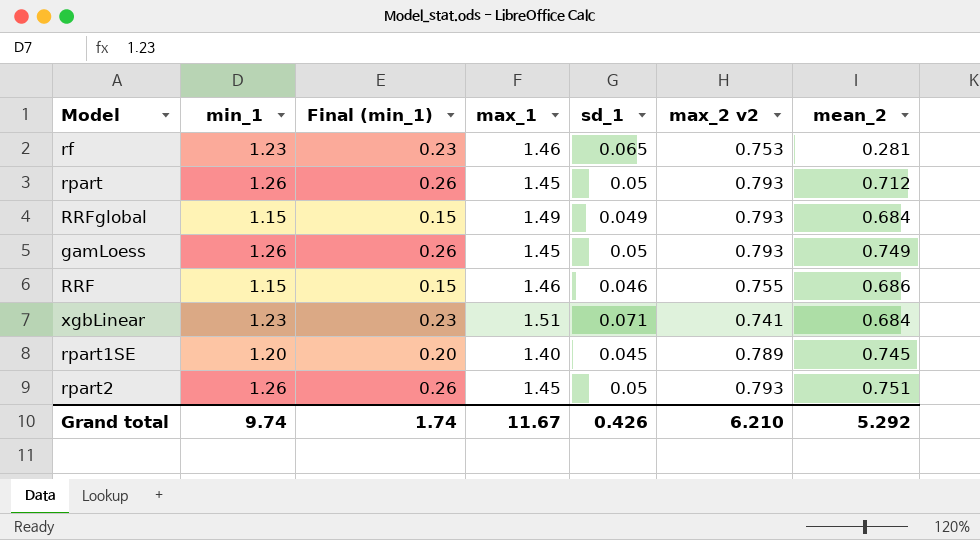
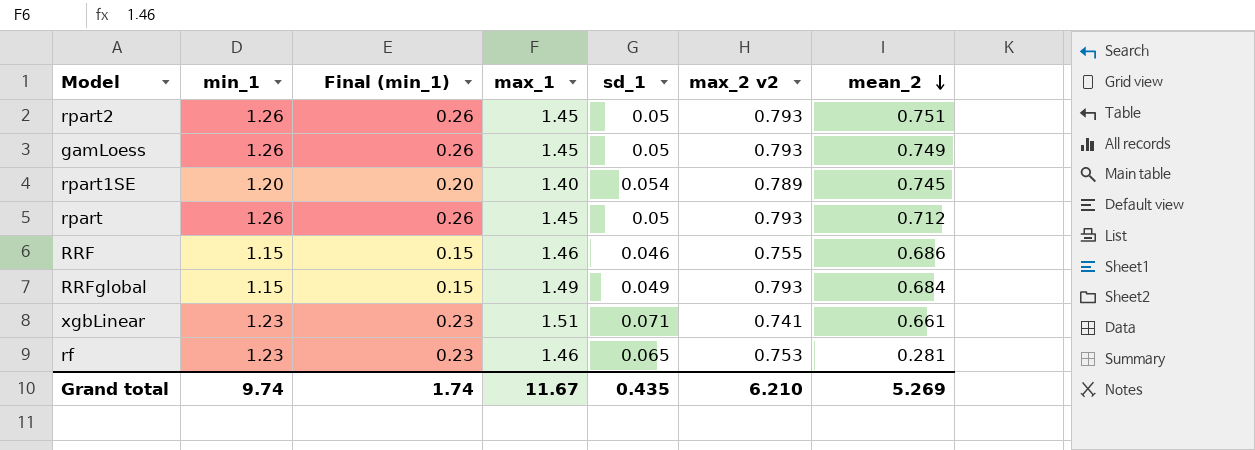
row order: none -> mean_2 descending
rpart1SE | sd_1: 0.045 -> 0.054
xgbLinear | mean_2: 0.684 -> 0.661
Grand total | sd_1: 0.426 -> 0.435
Grand total | mean_2: 5.292 -> 5.269

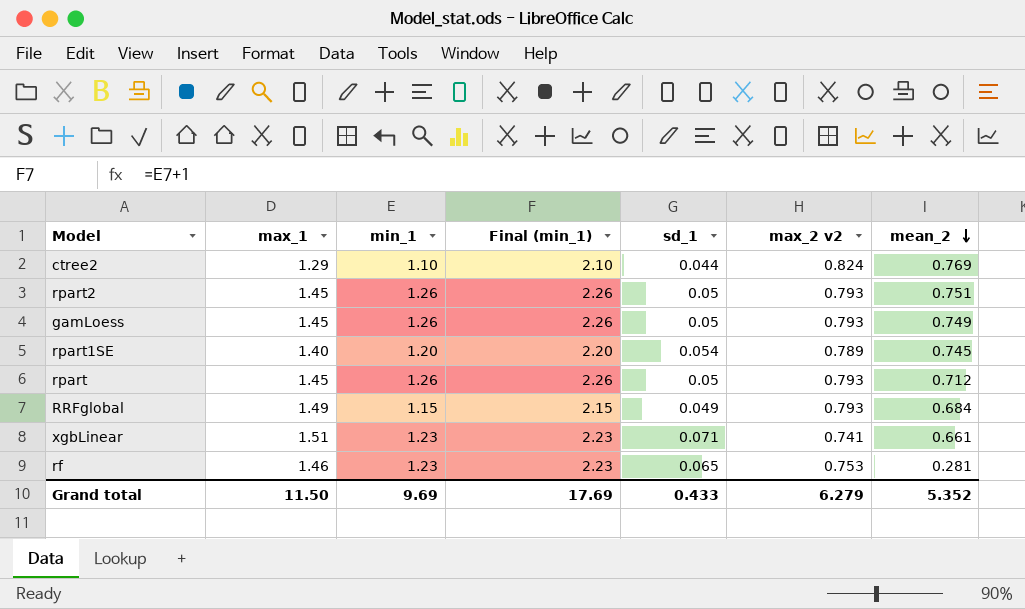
column max_1 | position: 4 -> 2
column Final (min_1) | formula: [min_1] - 1 -> [min_1] + 1
row RRF: 1.15 | 0.15 | 1.46 | 0.046 | 0.755 | 0.686 -> none
row ctree2: none -> 1.29 | 1.10 | 2.10 | 0.044 | 0.824 | 0.769
Grand total | max_1: 11.67 -> 11.50
Grand total | min_1: 9.74 -> 9.69
Grand total | Final (min_1): 1.74 -> 17.69
Grand total | sd_1: 0.435 -> 0.433
Grand total | max_2 v2: 6.210 -> 6.279
Grand total | mean_2: 5.269 -> 5.352

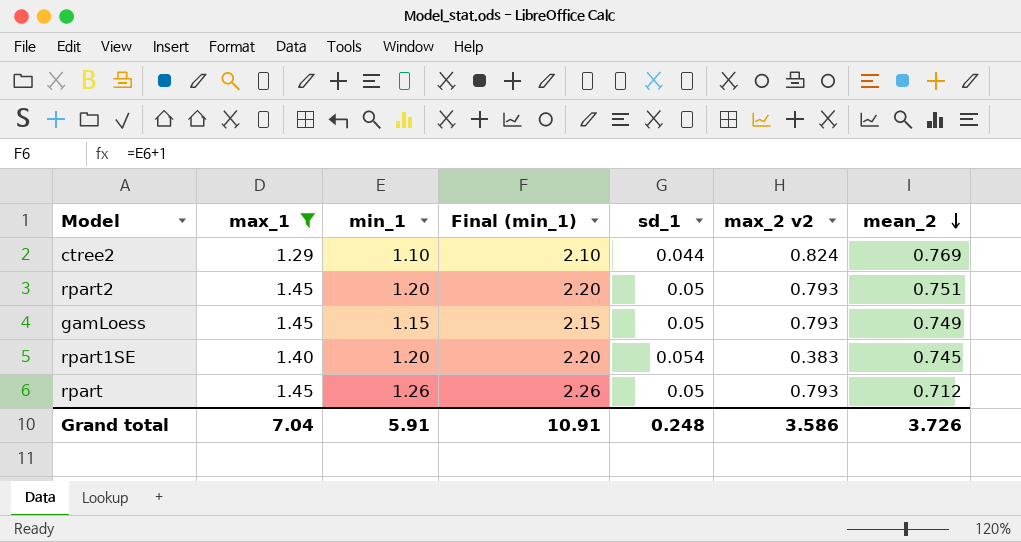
filter: none -> max_1 <= 1.45
rpart2 | min_1: 1.26 -> 1.20
rpart2 | Final (min_1): 2.26 -> 2.20
gamLoess | min_1: 1.26 -> 1.15
gamLoess | Final (min_1): 2.26 -> 2.15
rpart1SE | max_2 v2: 0.789 -> 0.383
Grand total | max_1: 11.50 -> 7.04
Grand total | min_1: 9.69 -> 5.91
Grand total | Final (min_1): 17.69 -> 10.91
Grand total | sd_1: 0.433 -> 0.248
Grand total | max_2 v2: 6.279 -> 3.586
Grand total | mean_2: 5.352 -> 3.726

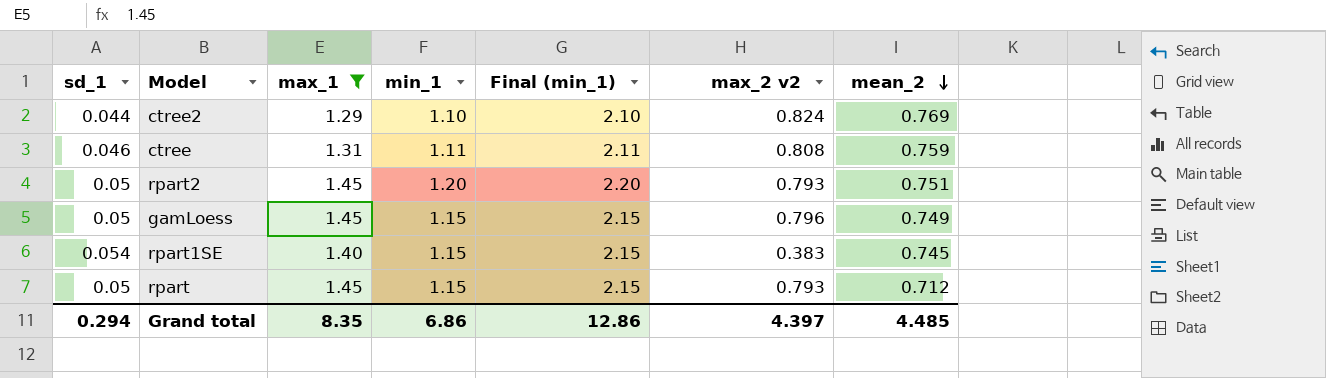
column sd_1 | position: 5 -> 1
row ctree: none -> 0.046 | 1.31 | 1.11 | 2.11 | 0.808 | 0.759
gamLoess | max_2 v2: 0.793 -> 0.796
rpart1SE | min_1: 1.20 -> 1.15
rpart1SE | Final (min_1): 2.20 -> 2.15
rpart | min_1: 1.26 -> 1.15
rpart | Final (min_1): 2.26 -> 2.15
Grand total | sd_1: 0.248 -> 0.294
Grand total | max_1: 7.04 -> 8.35
Grand total | min_1: 5.91 -> 6.86
Grand total | Final (min_1): 10.91 -> 12.86
Grand total | max_2 v2: 3.586 -> 4.397
Grand total | mean_2: 3.726 -> 4.485

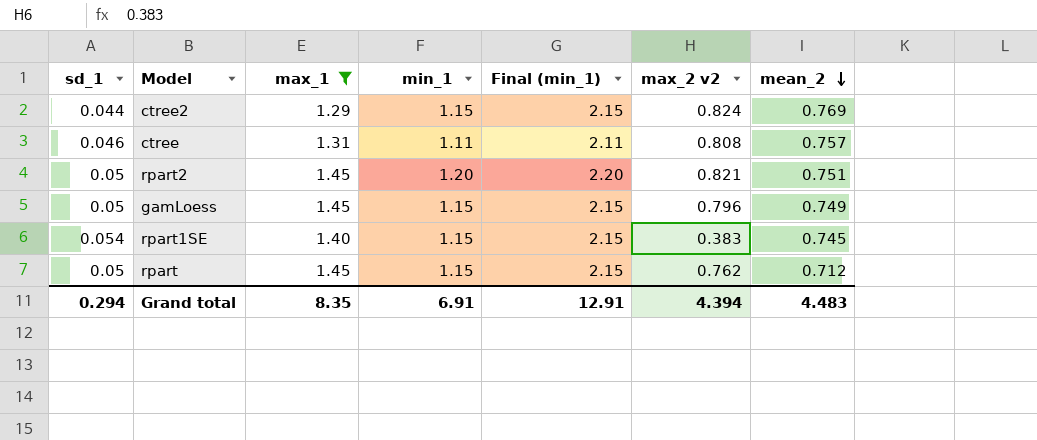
ctree2 | min_1: 1.10 -> 1.15
ctree2 | Final (min_1): 2.10 -> 2.15
ctree | mean_2: 0.759 -> 0.757
rpart2 | max_2 v2: 0.793 -> 0.821
rpart | max_2 v2: 0.793 -> 0.762
Grand total | min_1: 6.86 -> 6.91
Grand total | Final (min_1): 12.86 -> 12.91
Grand total | max_2 v2: 4.397 -> 4.394
Grand total | mean_2: 4.485 -> 4.483

